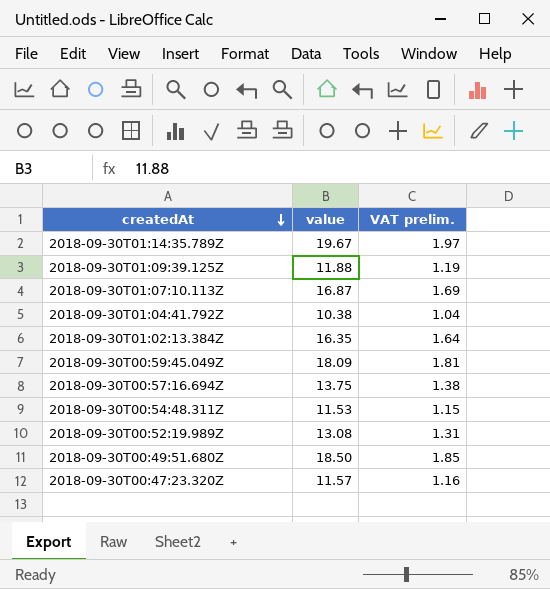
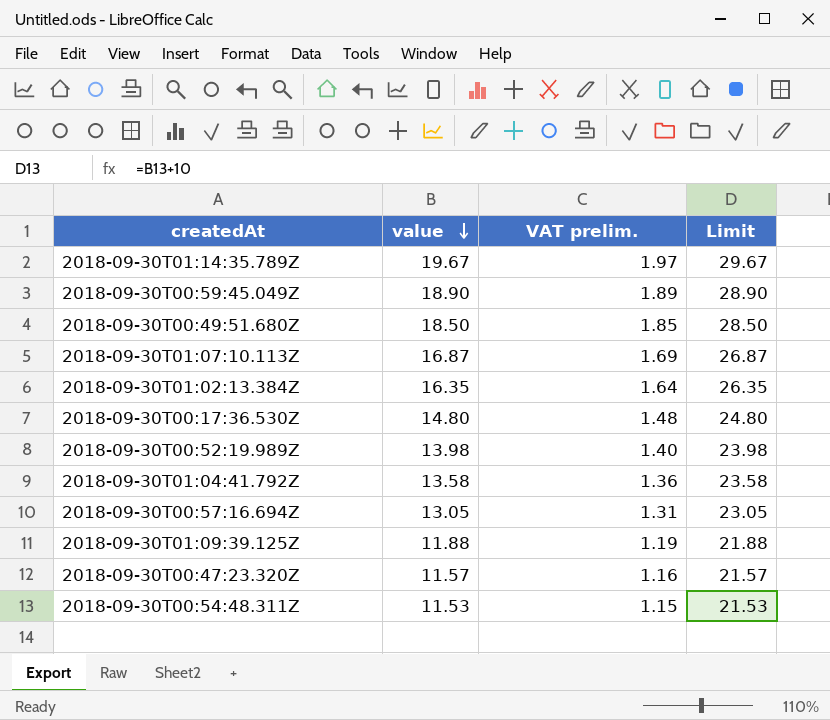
row order: createdAt descending -> value descending
column Limit | formula: none -> [value] + 10
2018-09-30T00:59:45.049Z | value: 18.09 -> 18.90
2018-09-30T00:59:45.049Z | VAT prelim.: 1.81 -> 1.89
row 2018-09-30T00:17:36.530Z: none -> 14.80 | 1.48 | 24.80
2018-09-30T00:52:19.989Z | value: 13.08 -> 13.98
2018-09-30T00:52:19.989Z | VAT prelim.: 1.31 -> 1.40
2018-09-30T01:04:41.792Z | value: 10.38 -> 13.58
2018-09-30T01:04:41.792Z | VAT prelim.: 1.04 -> 1.36
2018-09-30T00:57:16.694Z | value: 13.75 -> 13.05
2018-09-30T00:57:16.694Z | VAT prelim.: 1.38 -> 1.31

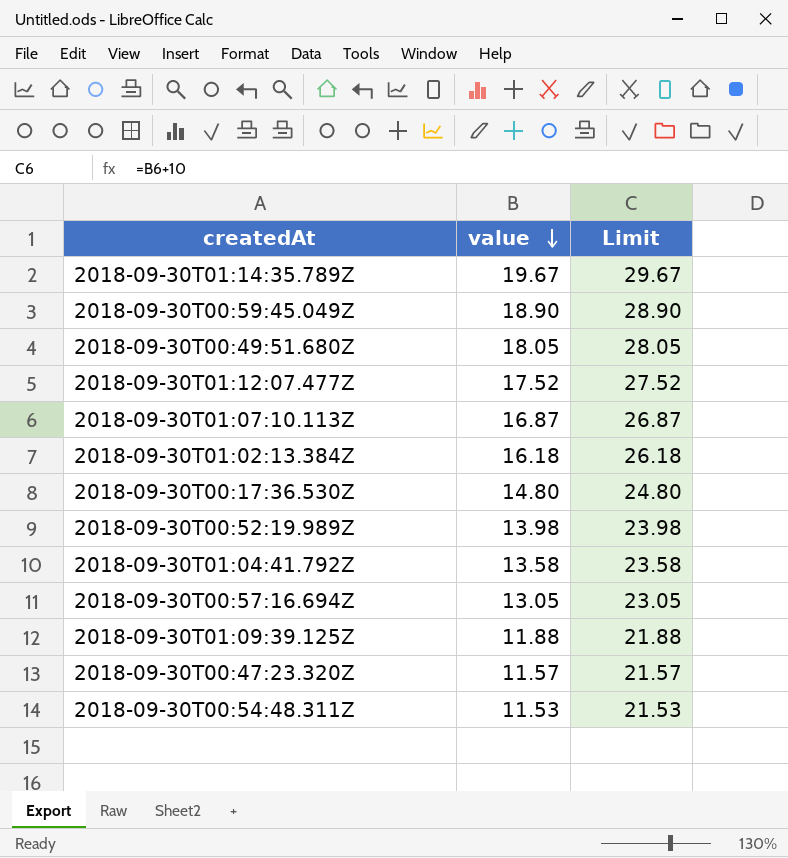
column VAT prelim. | formula: [value] * 0.1 -> none
2018-09-30T00:49:51.680Z | value: 18.50 -> 18.05
2018-09-30T00:49:51.680Z | Limit: 28.50 -> 28.05
row 2018-09-30T01:12:07.477Z: none -> 17.52 | 27.52
2018-09-30T01:02:13.384Z | value: 16.35 -> 16.18
2018-09-30T01:02:13.384Z | Limit: 26.35 -> 26.18

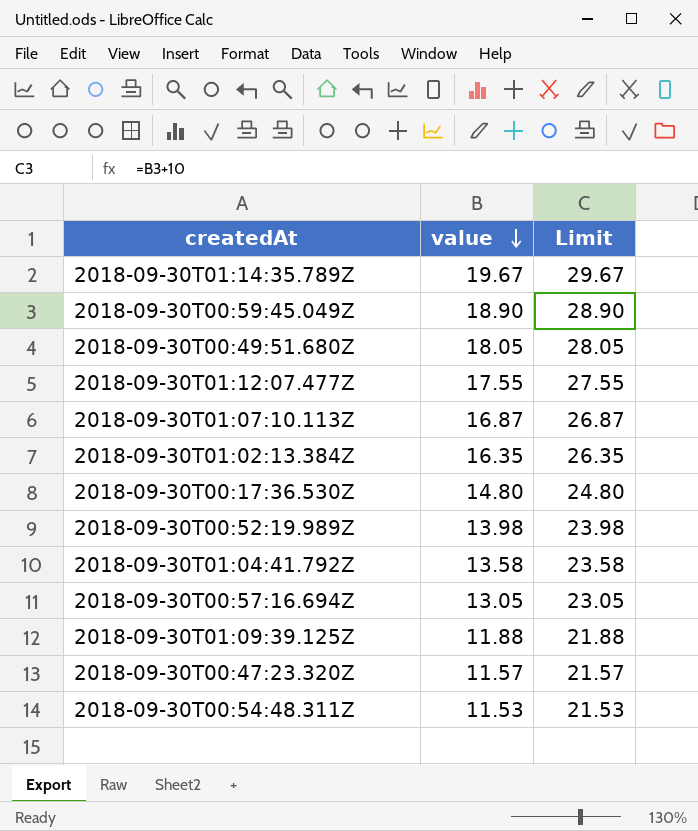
2018-09-30T01:12:07.477Z | value: 17.52 -> 17.55
2018-09-30T01:12:07.477Z | Limit: 27.52 -> 27.55
2018-09-30T01:02:13.384Z | value: 16.18 -> 16.35
2018-09-30T01:02:13.384Z | Limit: 26.18 -> 26.35

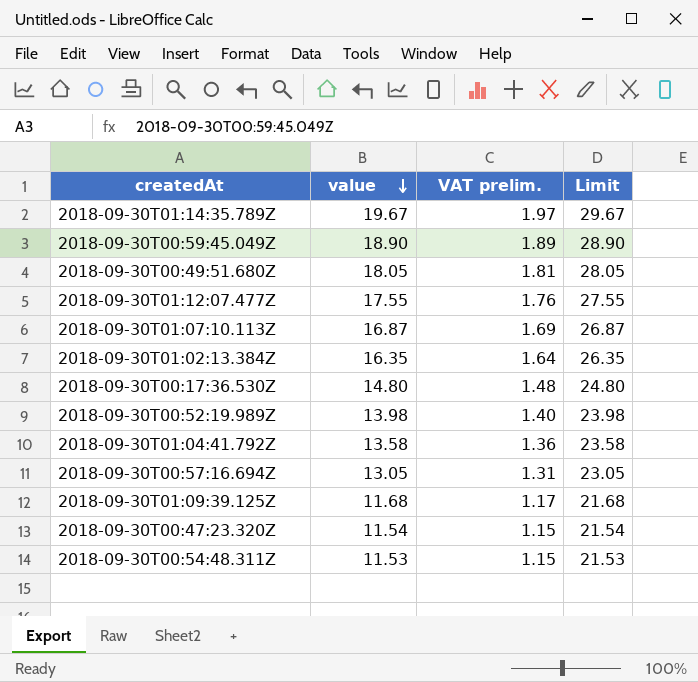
column VAT prelim. | formula: none -> [value] * 0.1
2018-09-30T01:09:39.125Z | value: 11.88 -> 11.68
2018-09-30T01:09:39.125Z | Limit: 21.88 -> 21.68
2018-09-30T00:47:23.320Z | value: 11.57 -> 11.54
2018-09-30T00:47:23.320Z | Limit: 21.57 -> 21.54

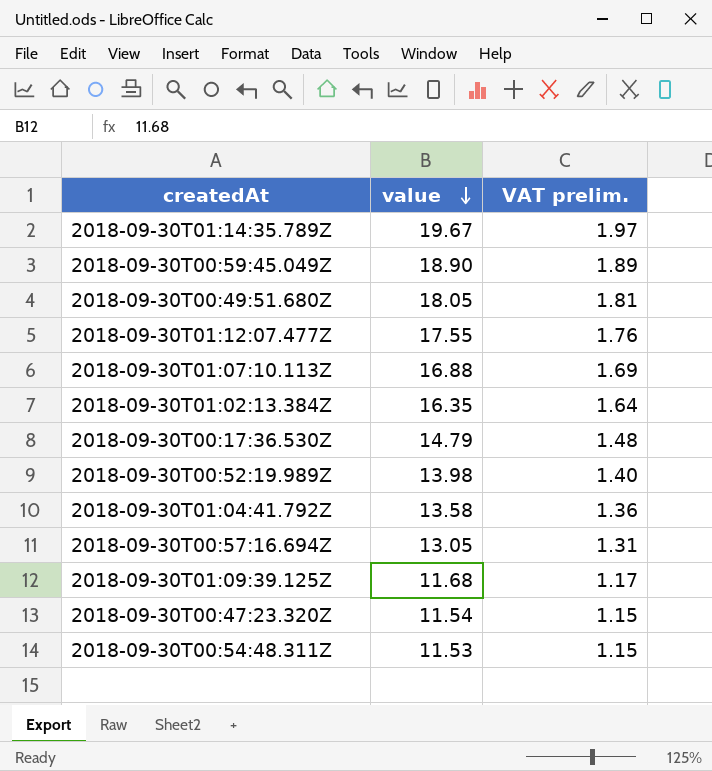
column Limit | formula: [value] + 10 -> none
2018-09-30T01:07:10.113Z | value: 16.87 -> 16.88
2018-09-30T00:17:36.530Z | value: 14.80 -> 14.79

